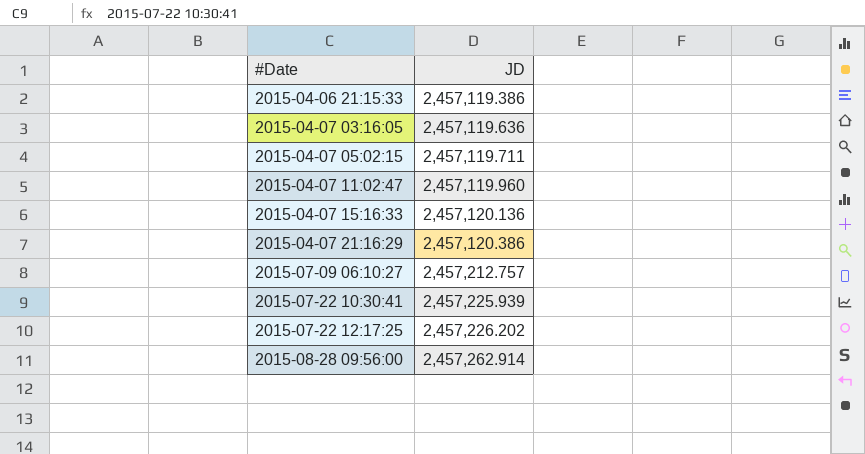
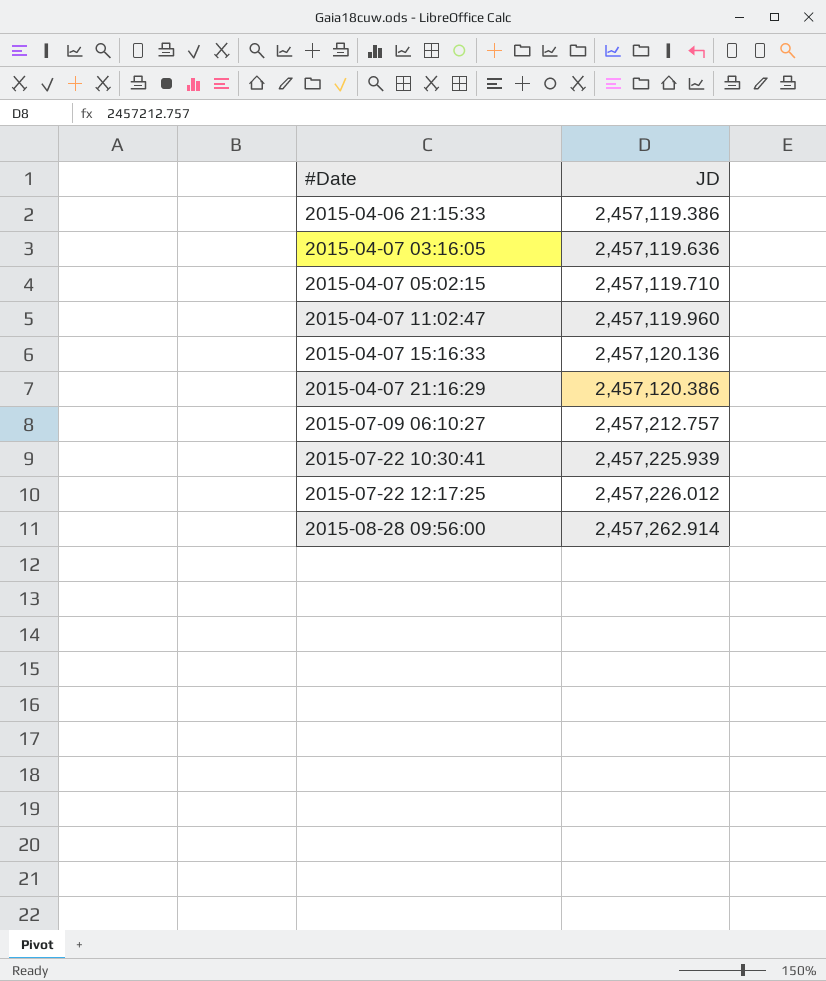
2015-04-07 05:02:15 | JD: 2,457,119.711 -> 2,457,119.710
2015-07-22 12:17:25 | JD: 2,457,226.202 -> 2,457,226.012

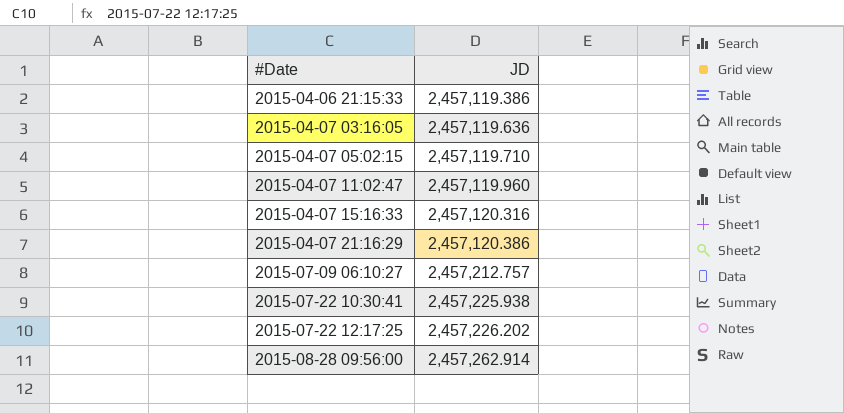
2015-04-07 15:16:33 | JD: 2,457,120.136 -> 2,457,120.316
2015-07-22 10:30:41 | JD: 2,457,225.939 -> 2,457,225.938
2015-07-22 12:17:25 | JD: 2,457,226.012 -> 2,457,226.202

